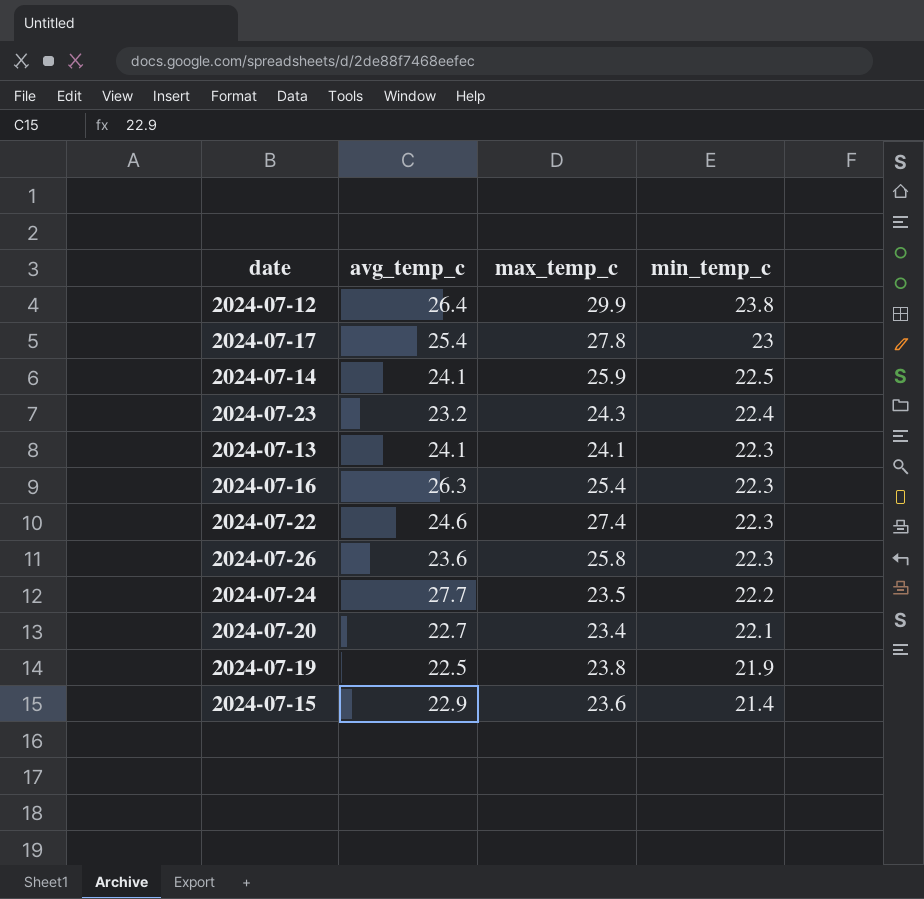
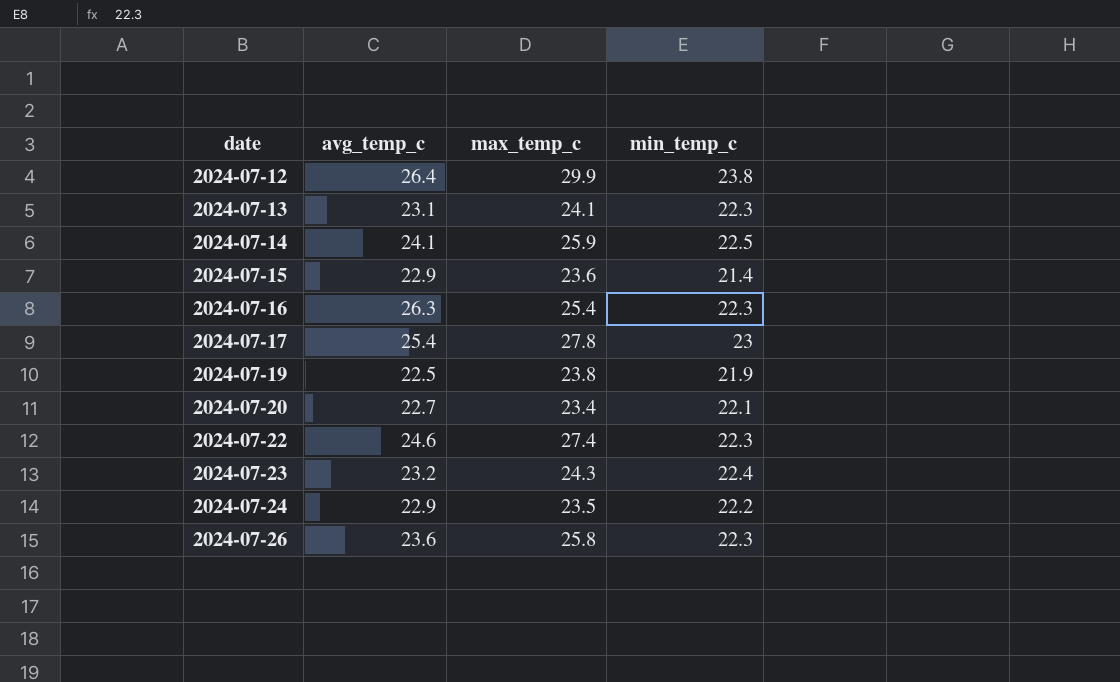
row order: min_temp_c descending -> date ascending
2024-07-13 | avg_temp_c: 24.1 -> 23.1
2024-07-24 | avg_temp_c: 27.7 -> 22.9

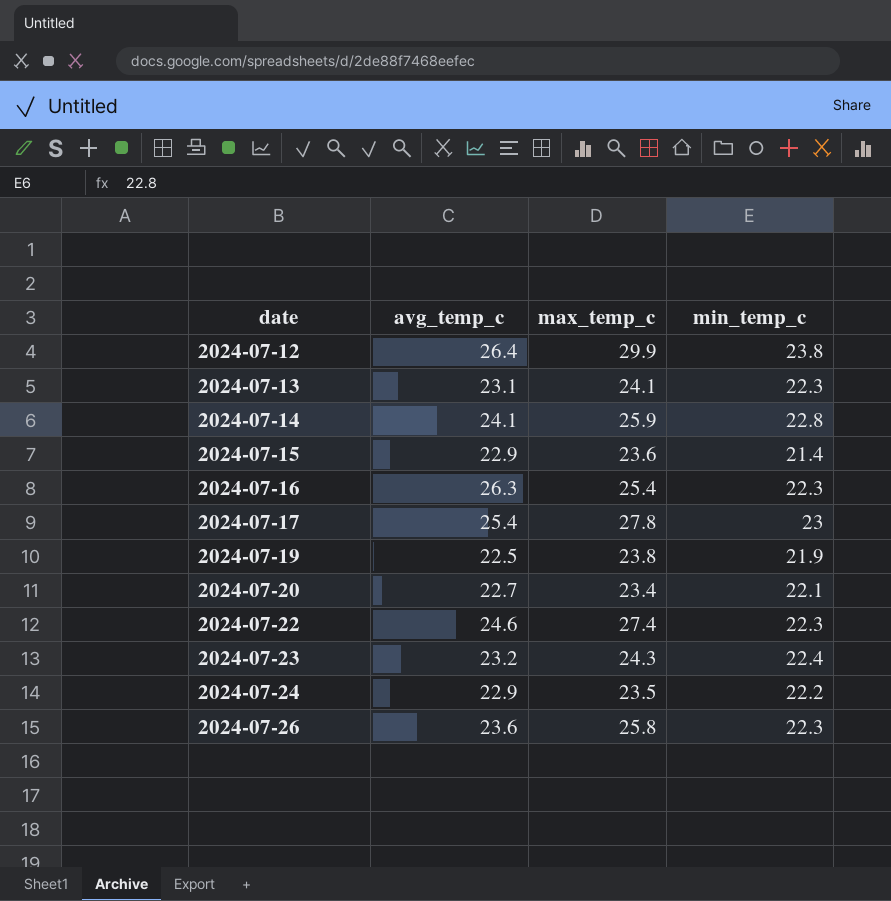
2024-07-14 | min_temp_c: 22.5 -> 22.8

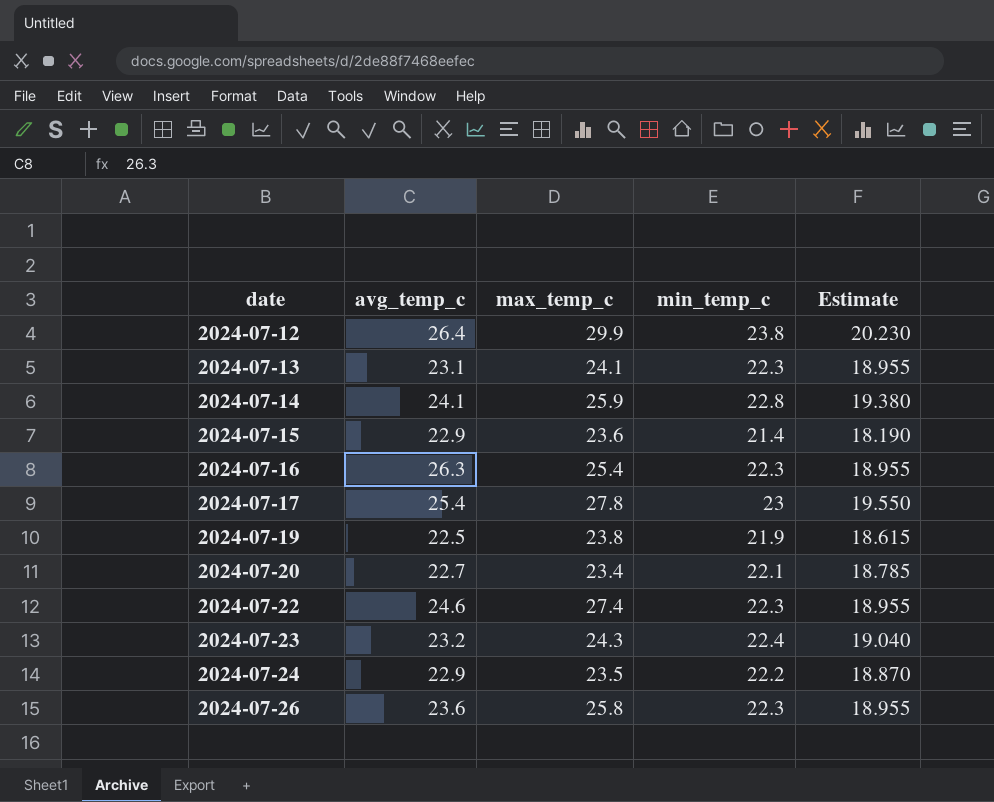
column Estimate | formula: none -> [min_temp_c] * 0.85

